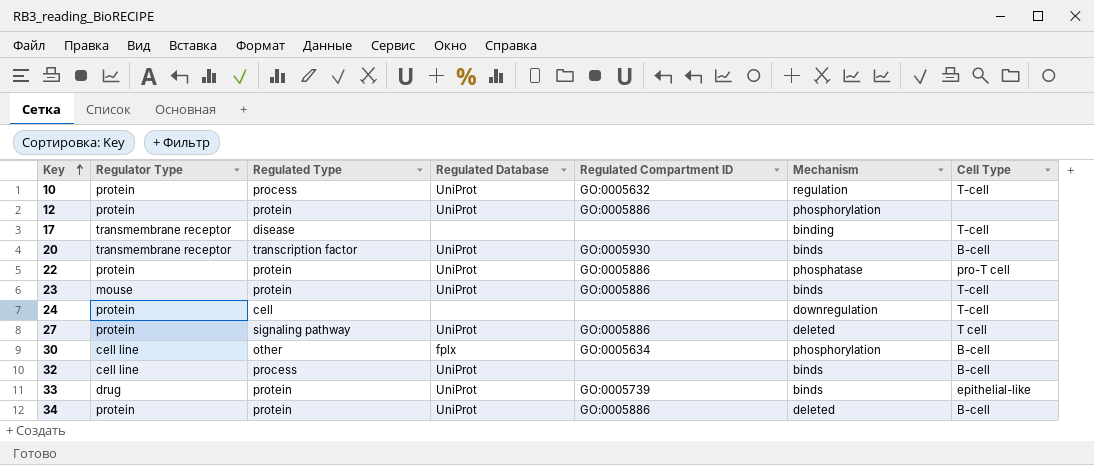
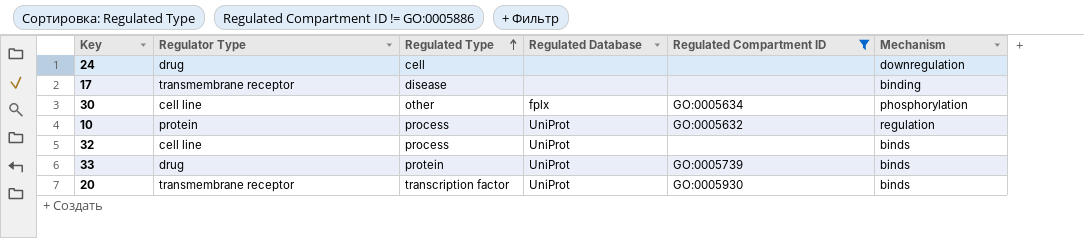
filter: none -> Regulated Compartment ID != GO:0005886
row order: Key ascending -> Regulated Type ascending
column Cell Type | position: 7 -> none
24 | Regulator Type: protein -> drug

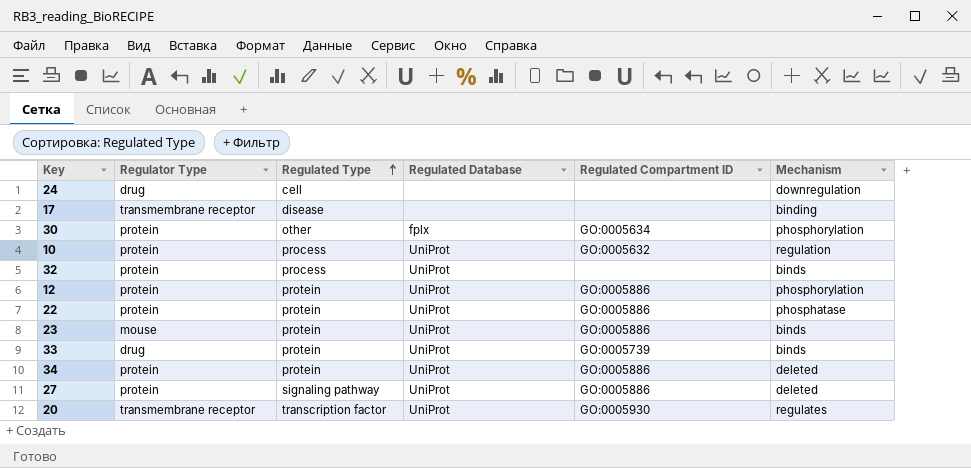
filter: Regulated Compartment ID != GO:0005886 -> none
30 | Regulator Type: cell line -> protein
32 | Regulator Type: cell line -> protein
20 | Mechanism: binds -> regulates

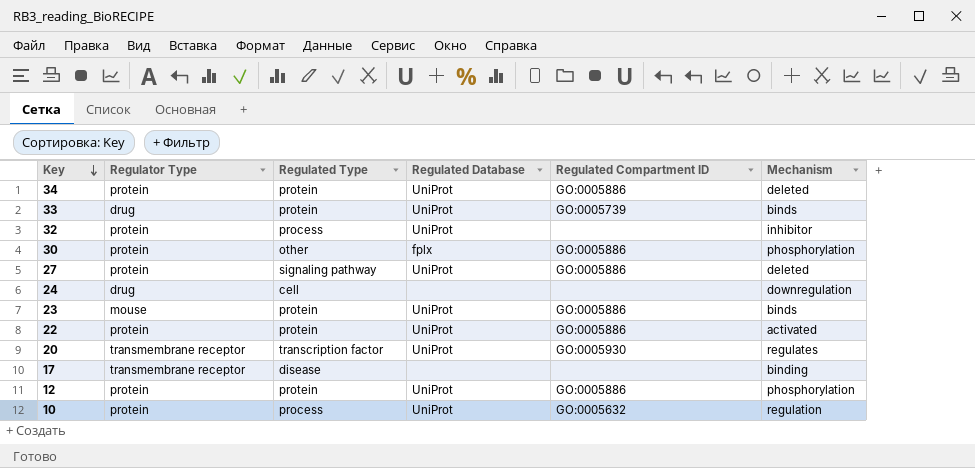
row order: Regulated Type ascending -> Key descending
32 | Mechanism: binds -> inhibitor
30 | Regulated Compartment ID: GO:0005634 -> GO:0005886
22 | Mechanism: phosphatase -> activated

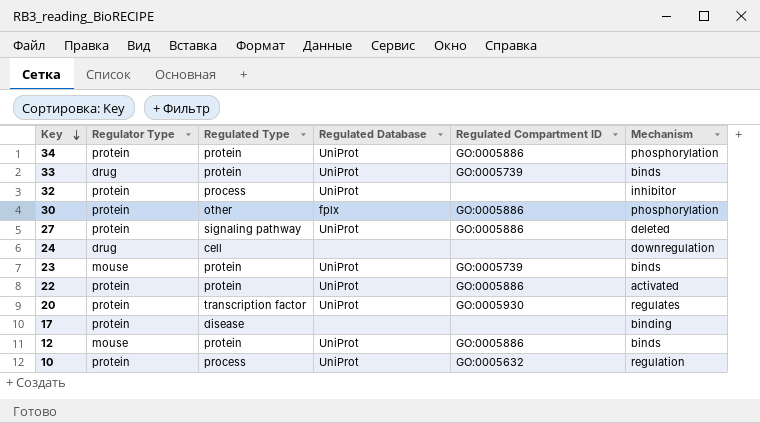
34 | Mechanism: deleted -> phosphorylation
23 | Regulated Compartment ID: GO:0005886 -> GO:0005739
20 | Regulator Type: transmembrane receptor -> protein
17 | Regulator Type: transmembrane receptor -> protein
12 | Regulator Type: protein -> mouse
12 | Mechanism: phosphorylation -> binds

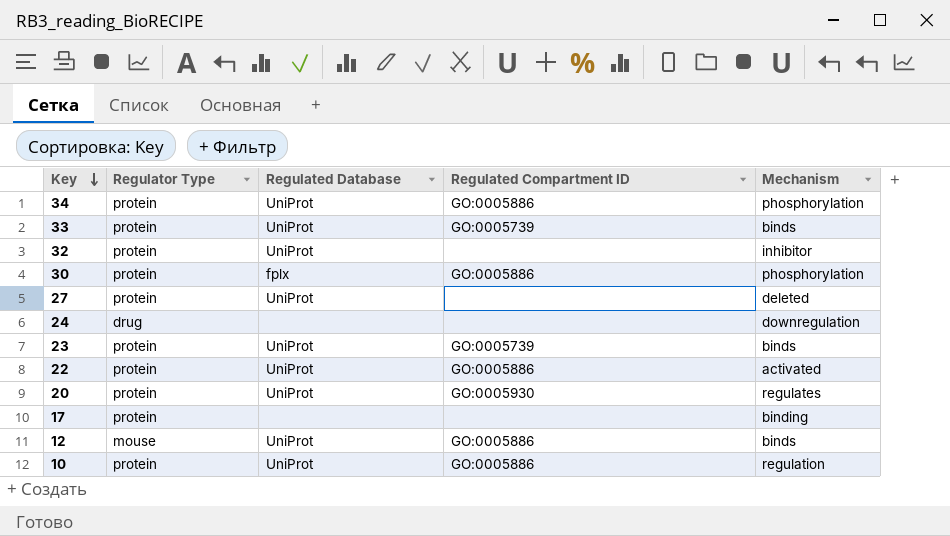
column Regulated Type | position: 3 -> none
33 | Regulator Type: drug -> protein
27 | Regulated Compartment ID: GO:0005886 -> none
23 | Regulator Type: mouse -> protein
10 | Regulated Compartment ID: GO:0005632 -> GO:0005886

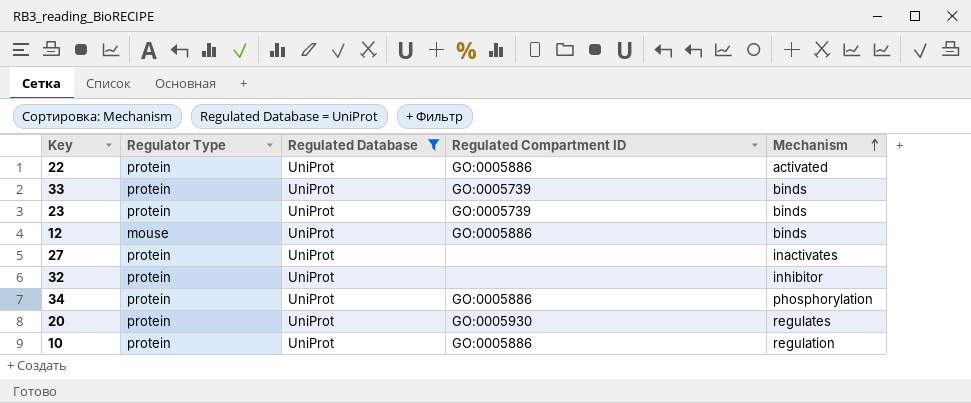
filter: none -> Regulated Database = UniProt
row order: Key descending -> Mechanism ascending
27 | Mechanism: deleted -> inactivates

